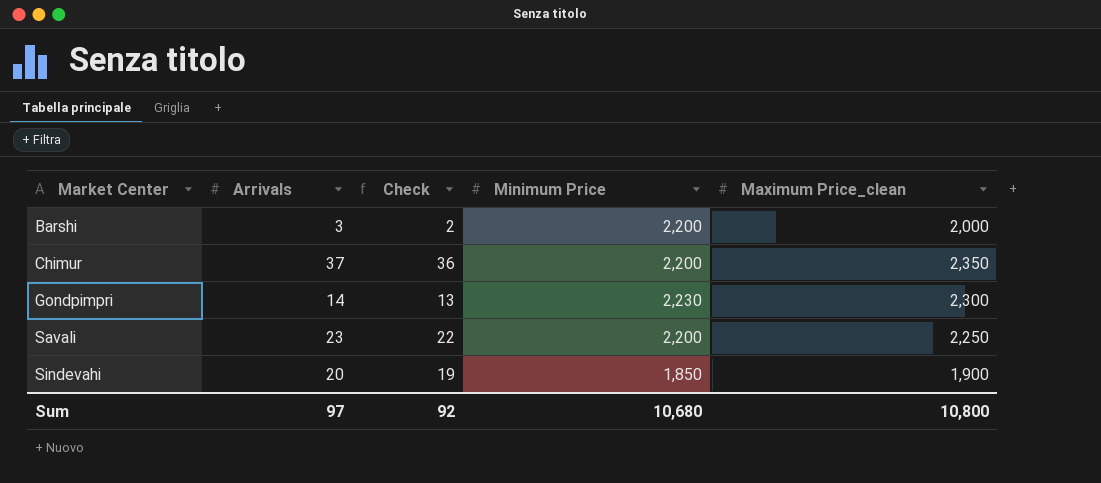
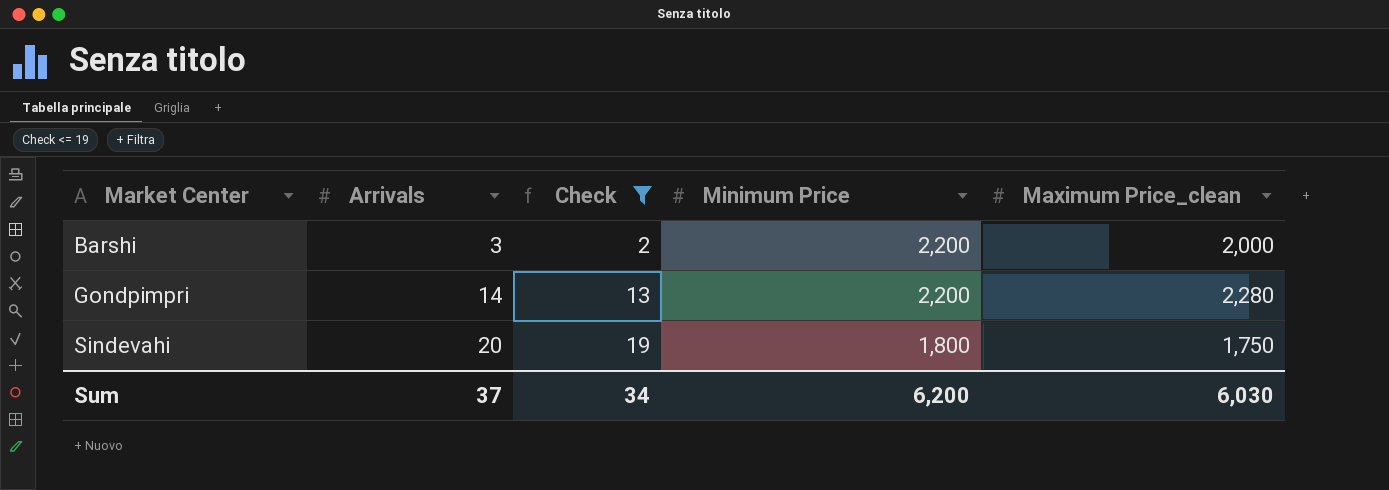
filter: none -> Check <= 19
Gondpimpri | Minimum Price: 2,230 -> 2,200
Gondpimpri | Maximum Price_clean: 2,300 -> 2,280
Sindevahi | Minimum Price: 1,850 -> 1,800
Sindevahi | Maximum Price_clean: 1,900 -> 1,750
Sum | Arrivals: 97 -> 37
Sum | Check: 92 -> 34
Sum | Minimum Price: 10,680 -> 6,200
Sum | Maximum Price_clean: 10,800 -> 6,030

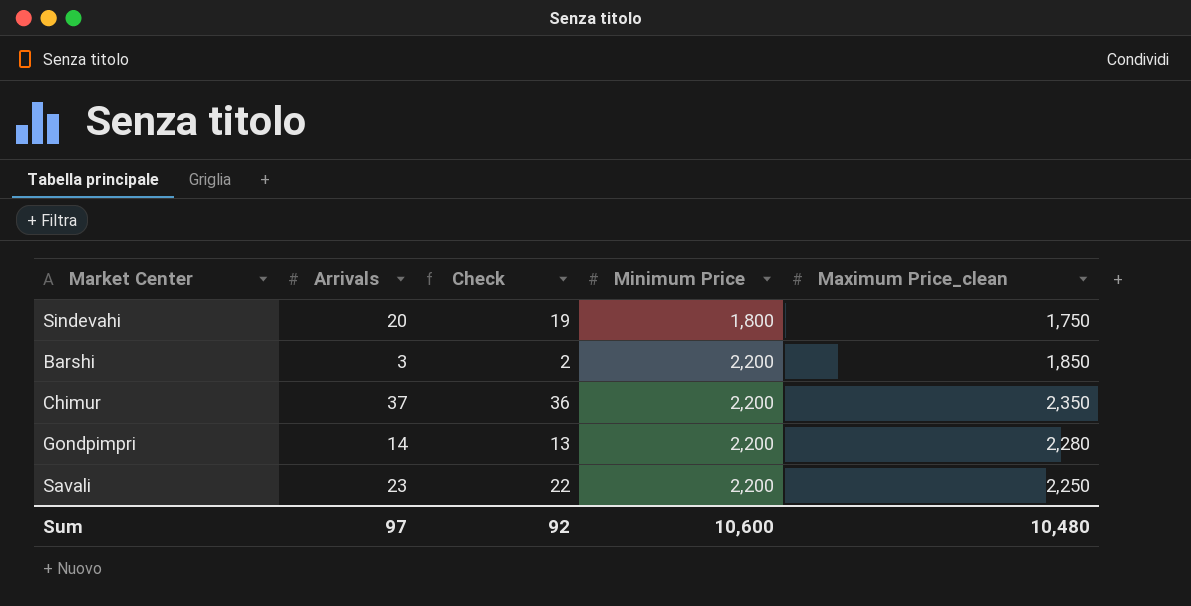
filter: Check <= 19 -> none
row order: Market Center ascending -> Minimum Price ascending
Barshi | Maximum Price_clean: 2,000 -> 1,850
Sum | Arrivals: 37 -> 97
Sum | Check: 34 -> 92
Sum | Minimum Price: 6,200 -> 10,600
Sum | Maximum Price_clean: 6,030 -> 10,480

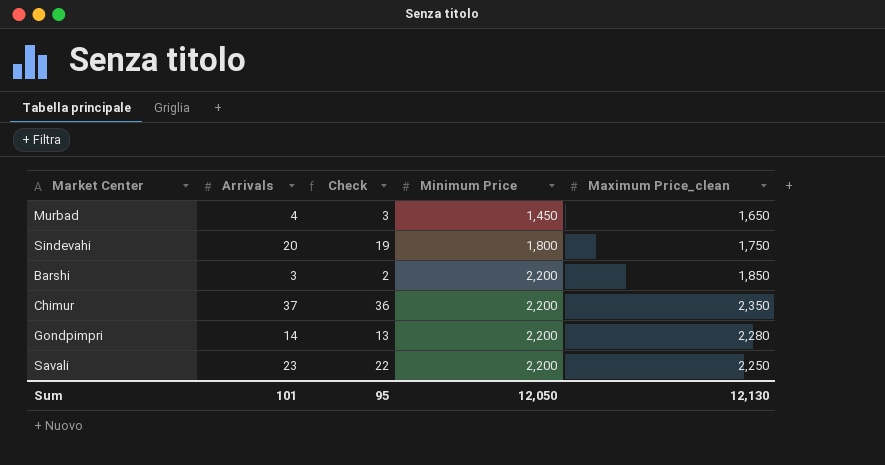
row Murbad: none -> 4 | 3 | 1,450 | 1,650
Sum | Arrivals: 97 -> 101
Sum | Check: 92 -> 95
Sum | Minimum Price: 10,600 -> 12,050
Sum | Maximum Price_clean: 10,480 -> 12,130

